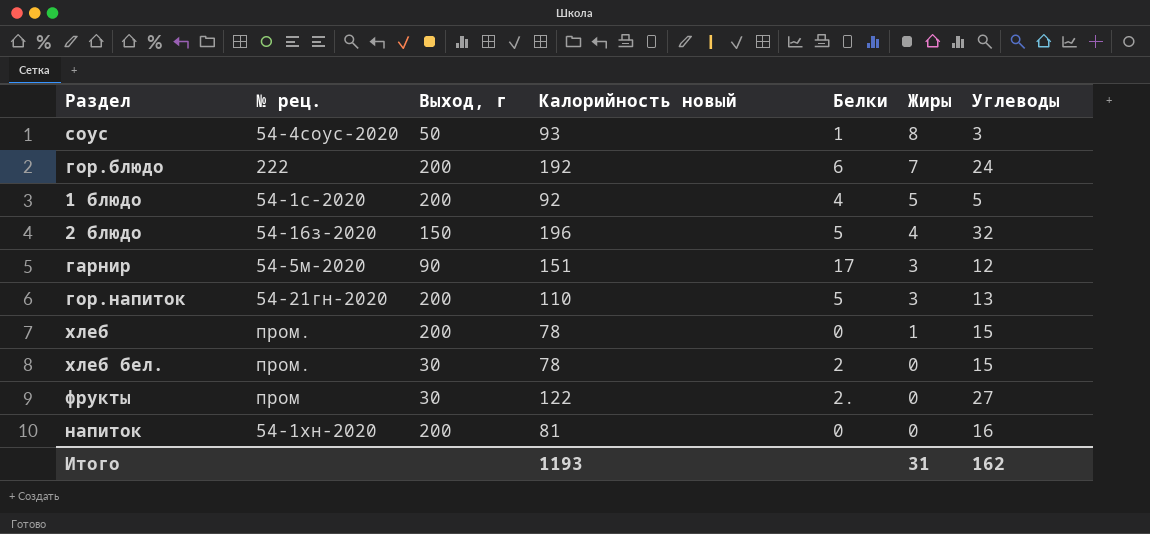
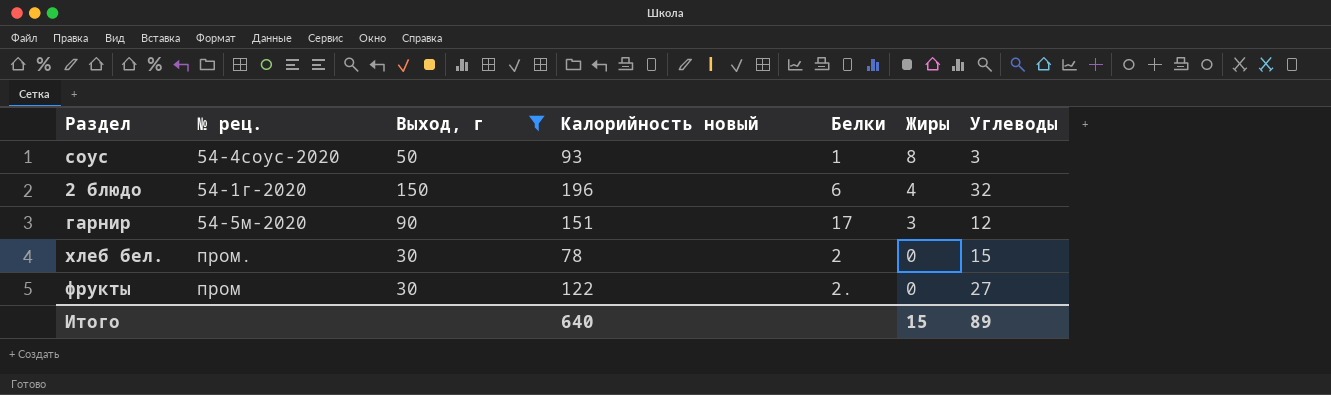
filter: none -> Выход, г != 200
2 блюдо | № рец.: 54-16з-2020 -> 54-1г-2020
2 блюдо | Белки: 5 -> 6
Итого | Калорийность новый: 1193 -> 640
Итого | Жиры: 31 -> 15
Итого | Углеводы: 162 -> 89

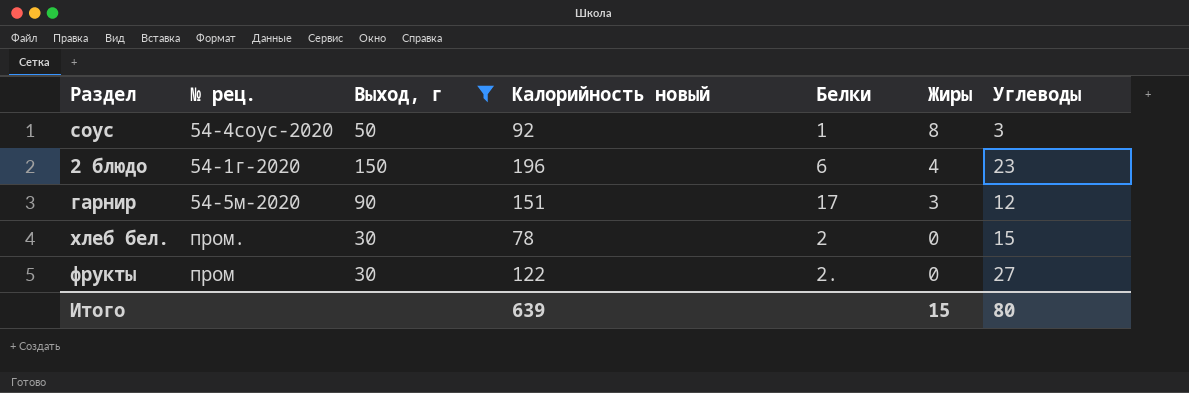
соус | Калорийность новый: 93 -> 92
2 блюдо | Углеводы: 32 -> 23
Итого | Калорийность новый: 640 -> 639
Итого | Углеводы: 89 -> 80

